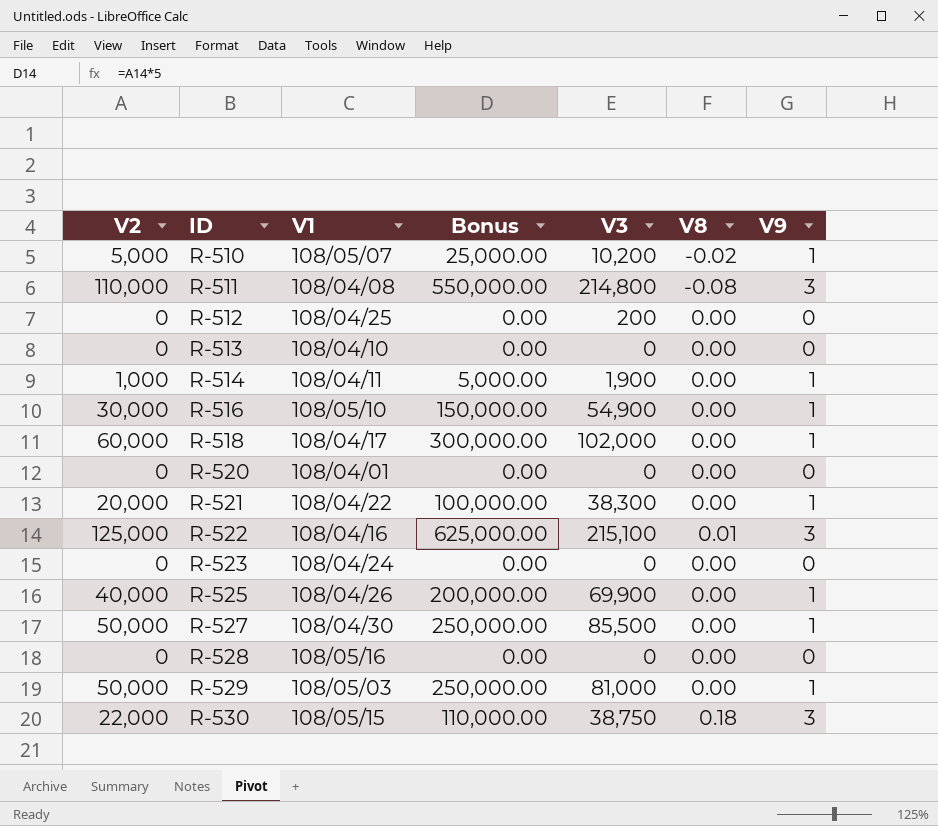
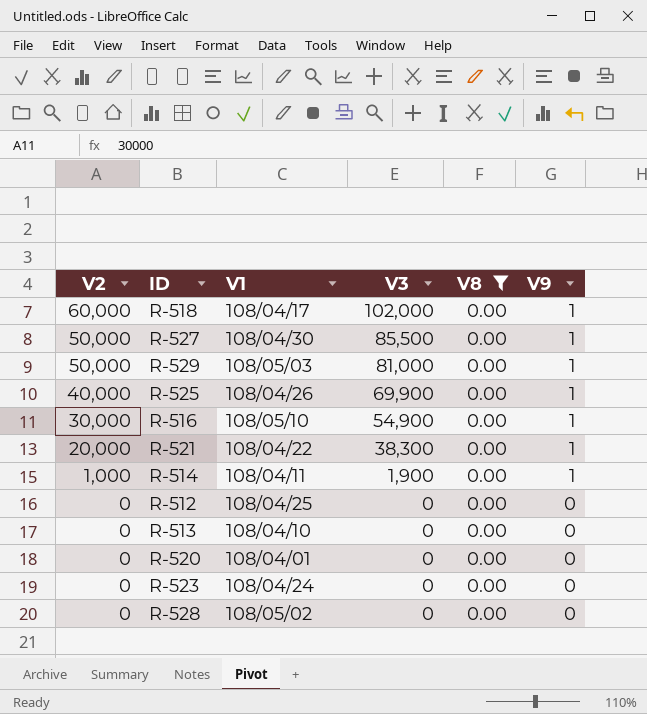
filter: none -> V8 = 0.00
row order: ID ascending -> V2 descending
column Bonus | formula: [V2] * 5 -> none
R-512 | V3: 200 -> 0
R-528 | V1: 108/05/16 -> 108/05/02

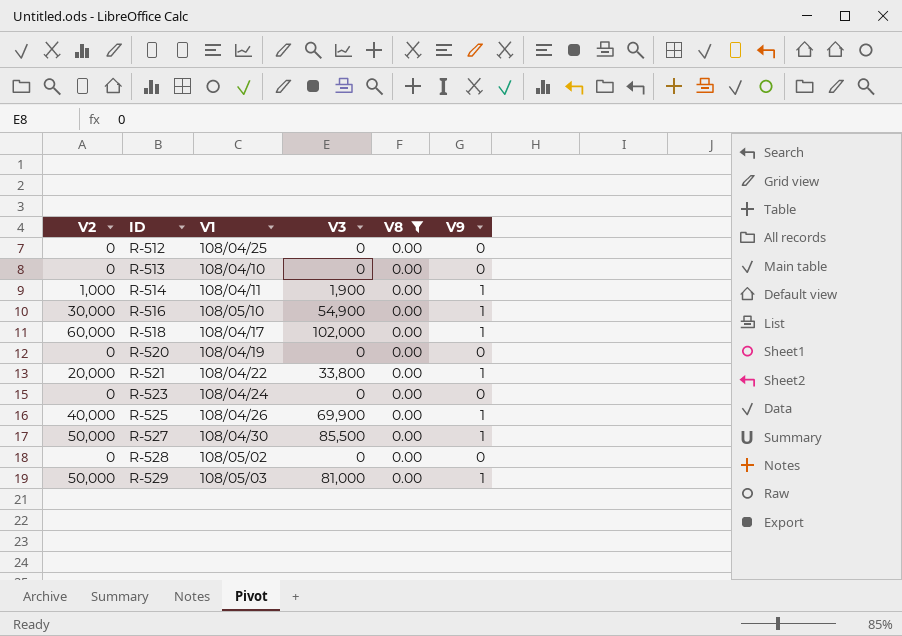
row order: V2 descending -> ID ascending
R-520 | V1: 108/04/01 -> 108/04/19
R-521 | V3: 38,300 -> 33,800

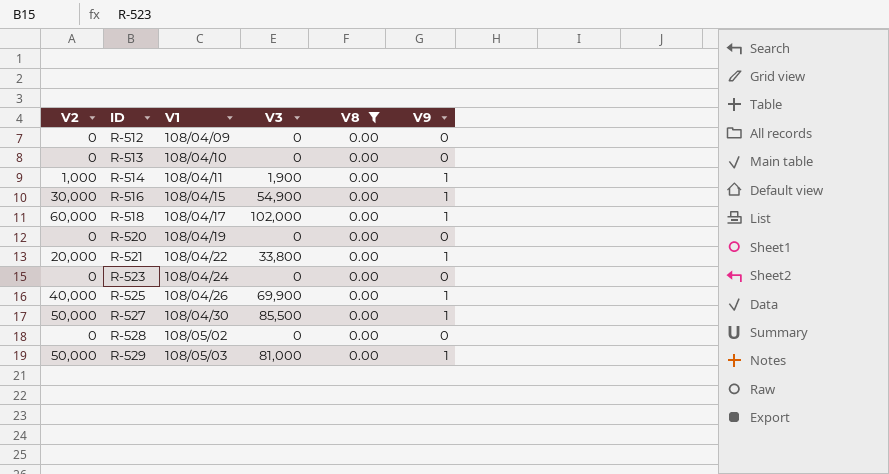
R-512 | V1: 108/04/25 -> 108/04/09
R-516 | V1: 108/05/10 -> 108/04/15

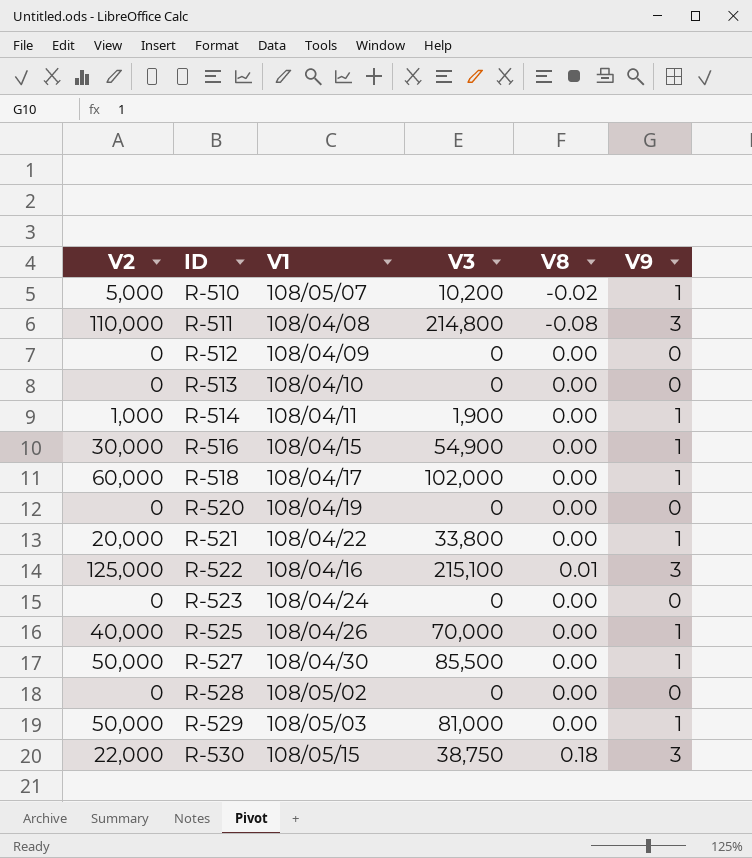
filter: V8 = 0.00 -> none
R-525 | V3: 69,900 -> 70,000

